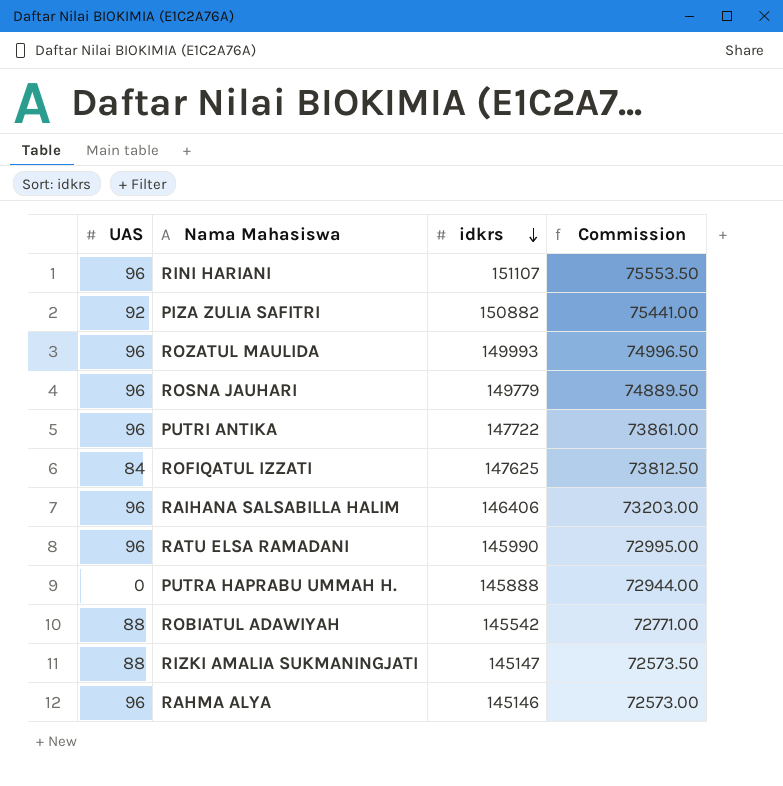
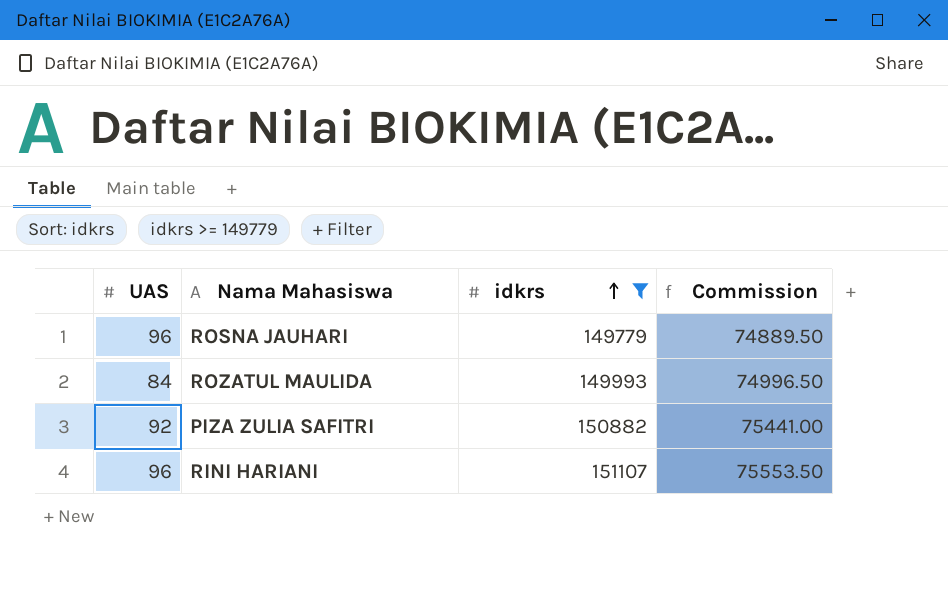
filter: none -> idkrs >= 149779
row order: idkrs descending -> idkrs ascending
ROZATUL MAULIDA | UAS: 96 -> 84

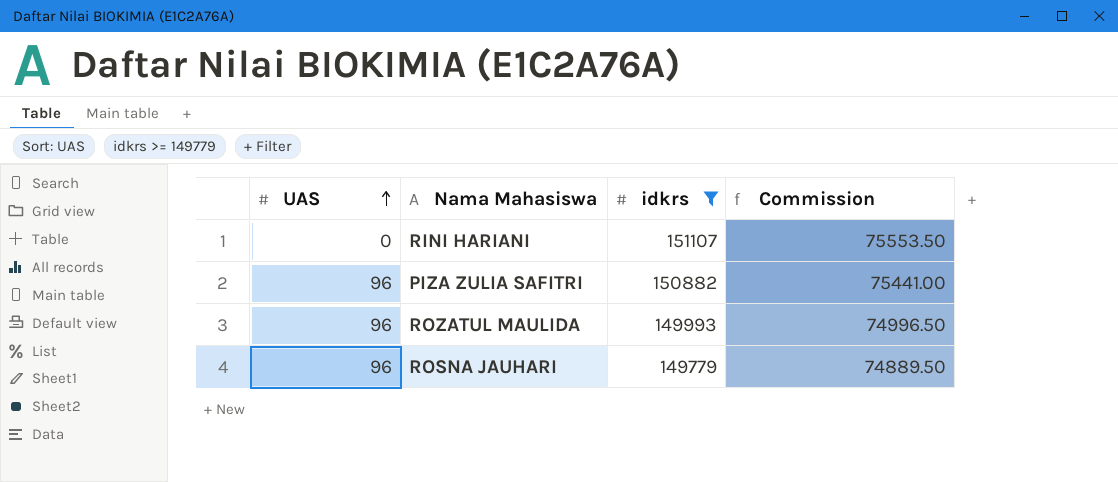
row order: idkrs ascending -> UAS ascending
RINI HARIANI | UAS: 96 -> 0
PIZA ZULIA SAFITRI | UAS: 92 -> 96
ROZATUL MAULIDA | UAS: 84 -> 96

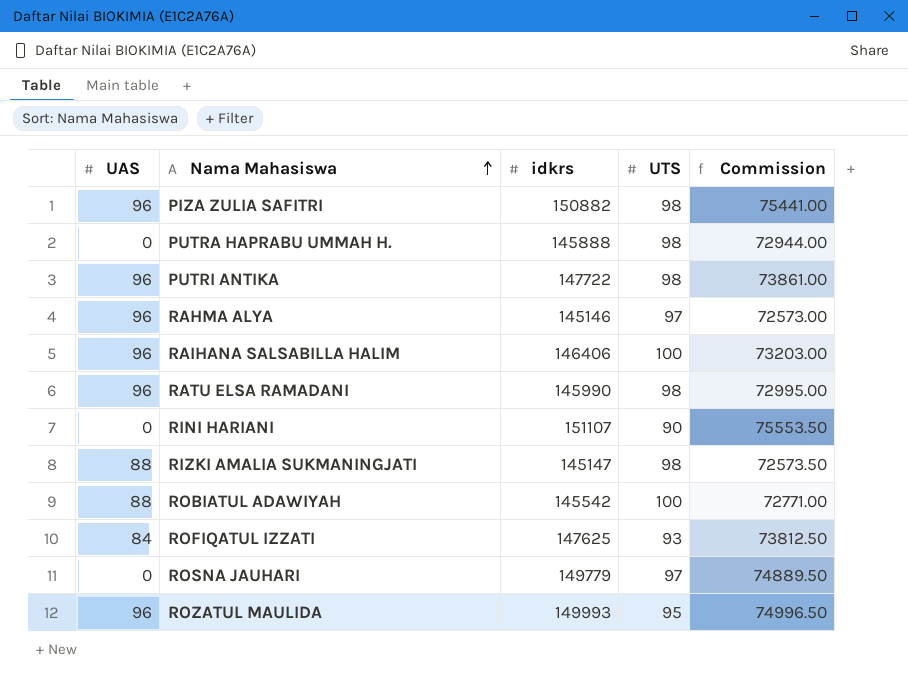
filter: idkrs >= 149779 -> none
row order: UAS ascending -> Nama Mahasiswa ascending
column UTS | position: none -> 4
ROSNA JAUHARI | UAS: 96 -> 0

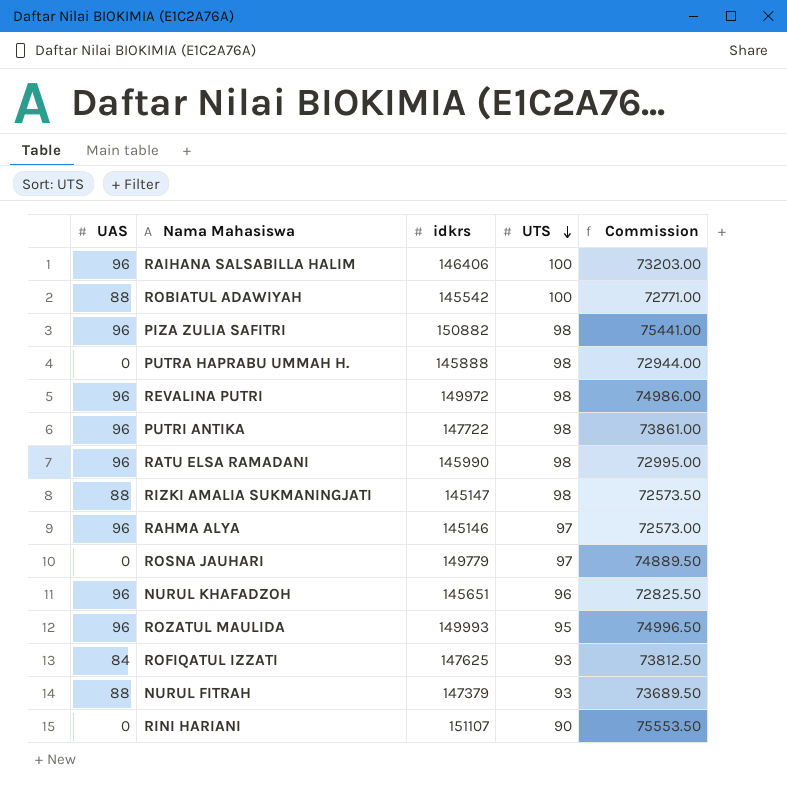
row order: Nama Mahasiswa ascending -> UTS descending
row REVALINA PUTRI: none -> 96 | 149972 | 98 | 74986.00
row NURUL KHAFADZOH: none -> 96 | 145651 | 96 | 72825.50
row NURUL FITRAH: none -> 88 | 147379 | 93 | 73689.50

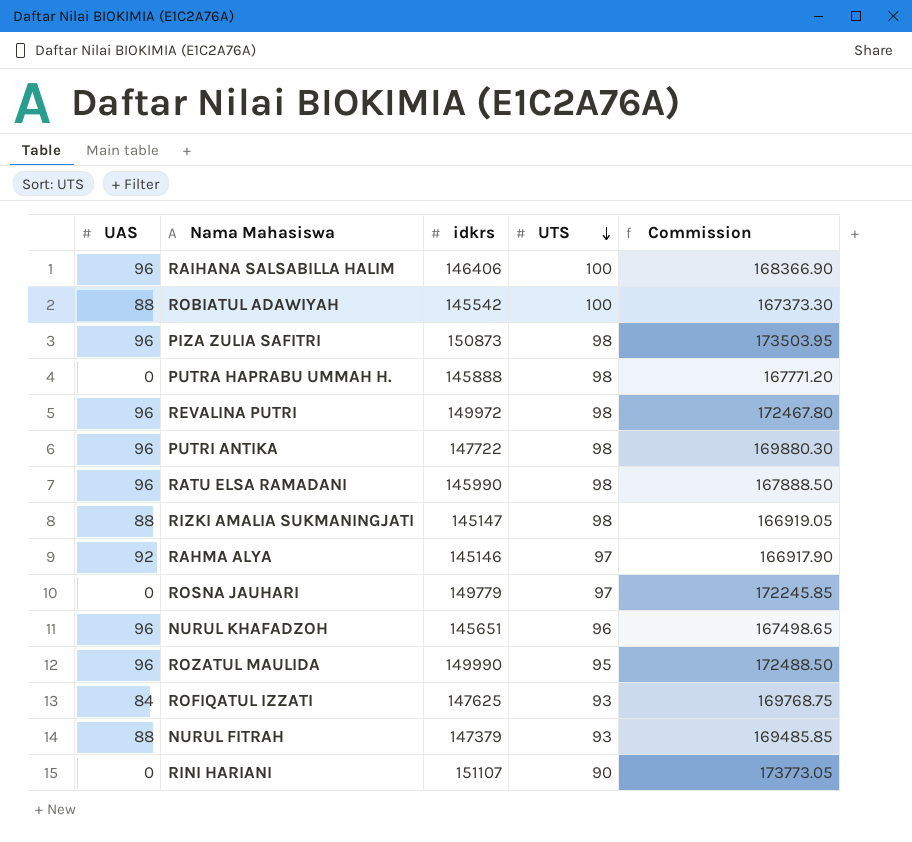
column Commission | formula: [idkrs] * 0.5 -> [idkrs] * 1.15
PIZA ZULIA SAFITRI | idkrs: 150882 -> 150873
RAHMA ALYA | UAS: 96 -> 92
ROZATUL MAULIDA | idkrs: 149993 -> 149990

